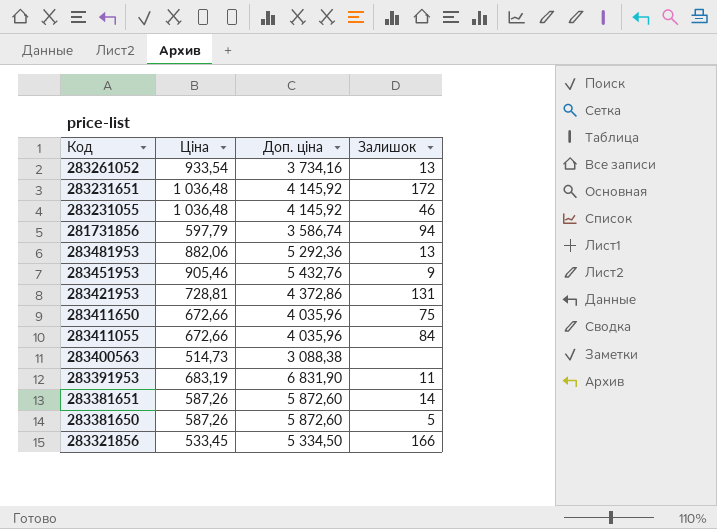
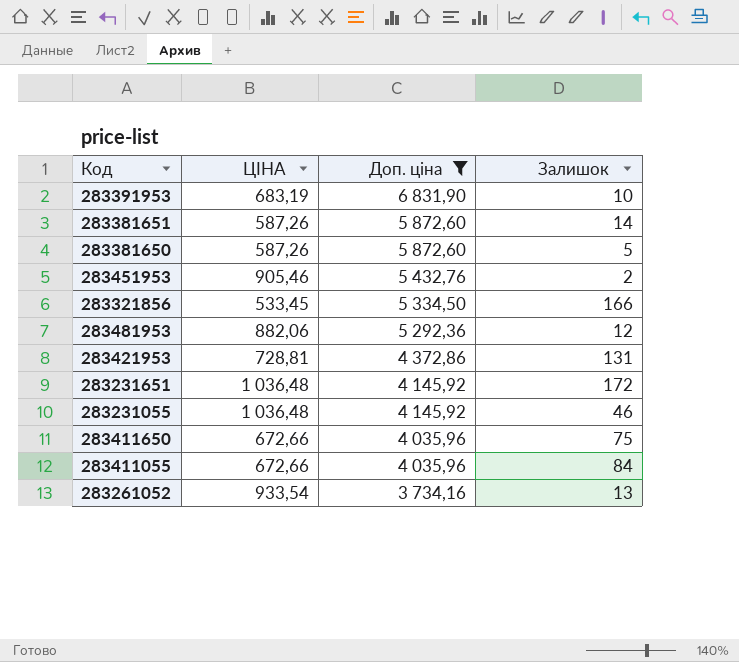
filter: none -> Доп. ціна >= 3 734,16
row order: none -> Доп. ціна descending
column name: Ціна -> ЦІНА
283391953 | Залишок: 11 -> 10
283451953 | Залишок: 9 -> 2
283481953 | Залишок: 13 -> 12

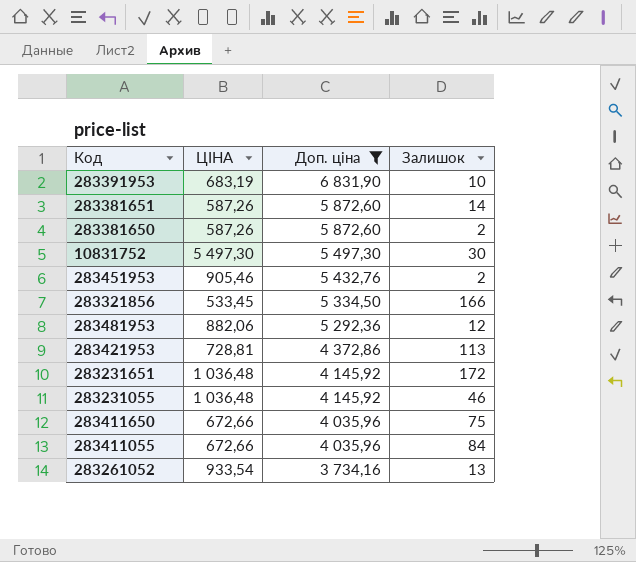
283381650 | Залишок: 5 -> 2
row 10831752: none -> 5 497,30 | 5 497,30 | 30
283421953 | Залишок: 131 -> 113

